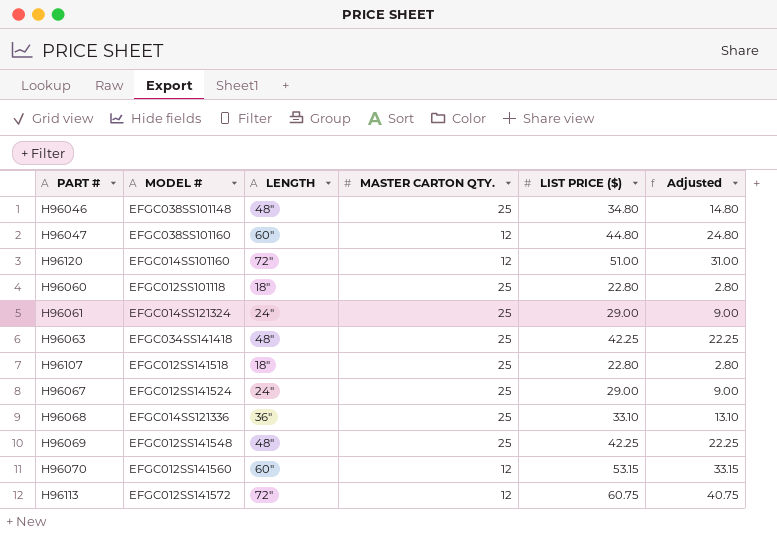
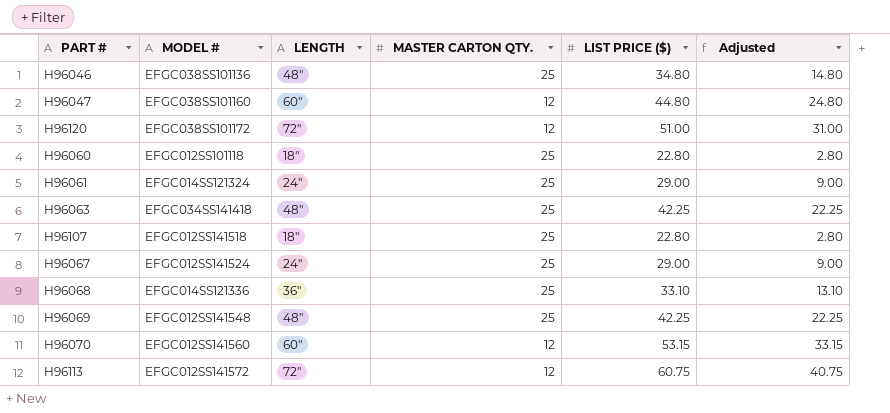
H96046 | MODEL #: EFGC038SS101148 -> EFGC038SS101136
H96120 | MODEL #: EFGC014SS101160 -> EFGC038SS101172

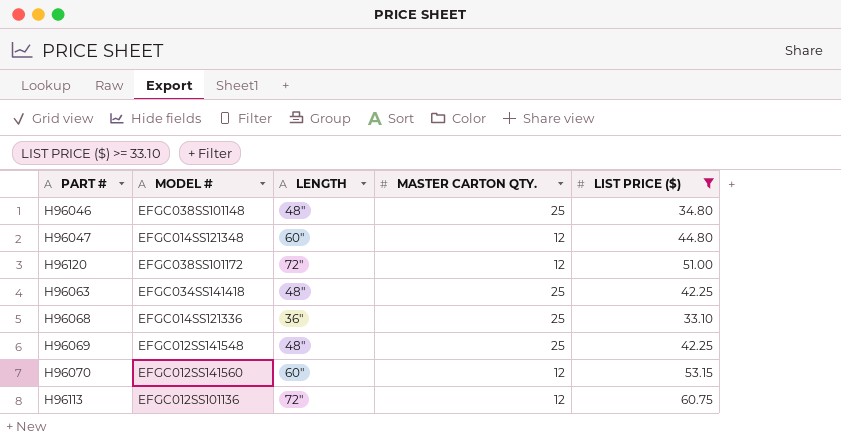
filter: none -> LIST PRICE ($) >= 33.10
column Adjusted | formula: [LIST PRICE ($)] - 20 -> none
H96046 | MODEL #: EFGC038SS101136 -> EFGC038SS101148
H96047 | MODEL #: EFGC038SS101160 -> EFGC014SS121348
H96113 | MODEL #: EFGC012SS141572 -> EFGC012SS101136

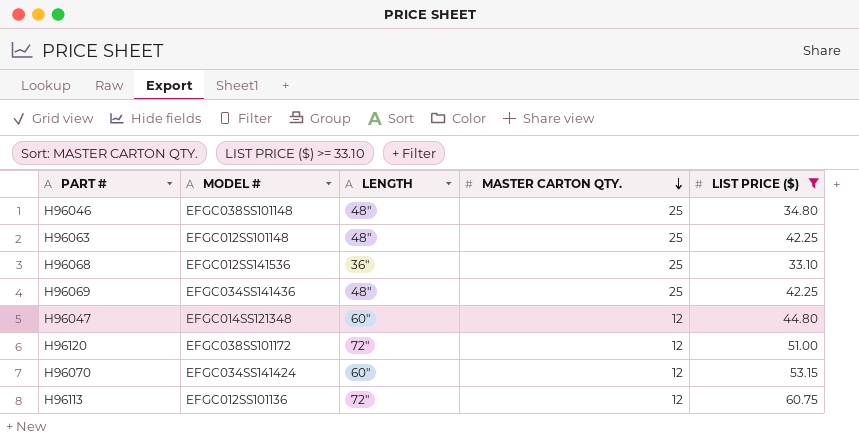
row order: none -> MASTER CARTON QTY. descending
H96063 | MODEL #: EFGC034SS141418 -> EFGC012SS101148
H96068 | MODEL #: EFGC014SS121336 -> EFGC012SS141536
H96069 | MODEL #: EFGC012SS141548 -> EFGC034SS141436
H96070 | MODEL #: EFGC012SS141560 -> EFGC034SS141424

